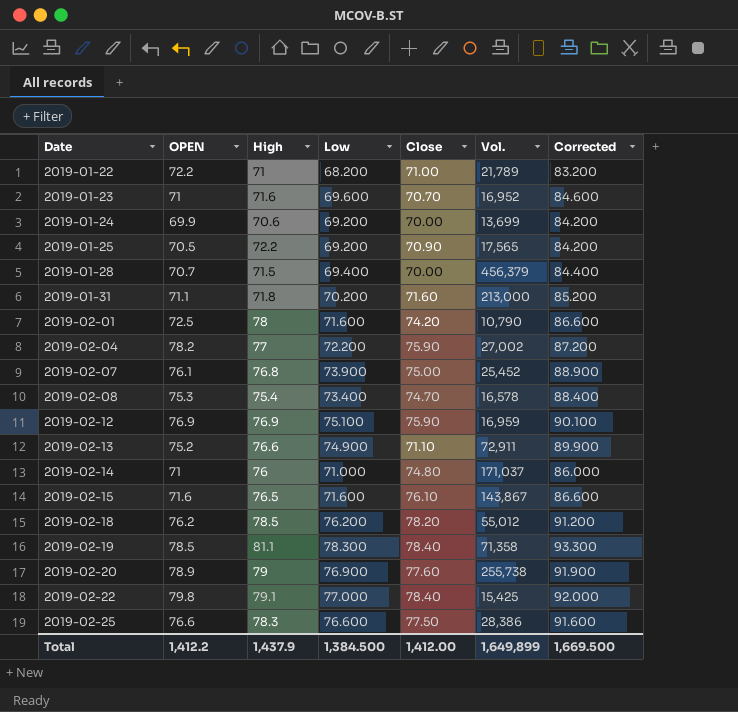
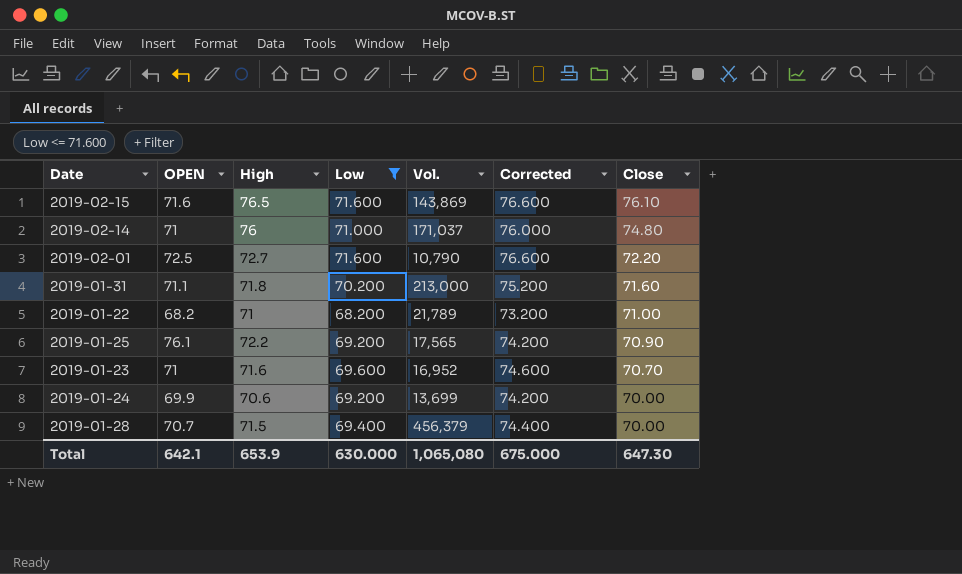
filter: none -> Low <= 71.600
row order: Date ascending -> Close descending
column Corrected | formula: [Low] + 15 -> [Low] + 5
column Close | position: 5 -> 7
2019-02-15 | Vol.: 143,867 -> 143,869
2019-02-01 | High: 78 -> 72.7
2019-02-01 | Close: 74.20 -> 72.20
2019-01-22 | OPEN: 72.2 -> 68.2
2019-01-25 | OPEN: 70.5 -> 76.1
Total | OPEN: 1,412.2 -> 642.1
Total | High: 1,437.9 -> 653.9
Total | Low: 1,384.500 -> 630.000
Total | Vol.: 1,649,899 -> 1,065,080
Total | Corrected: 1,669.500 -> 675.000
Total | Close: 1,412.00 -> 647.30

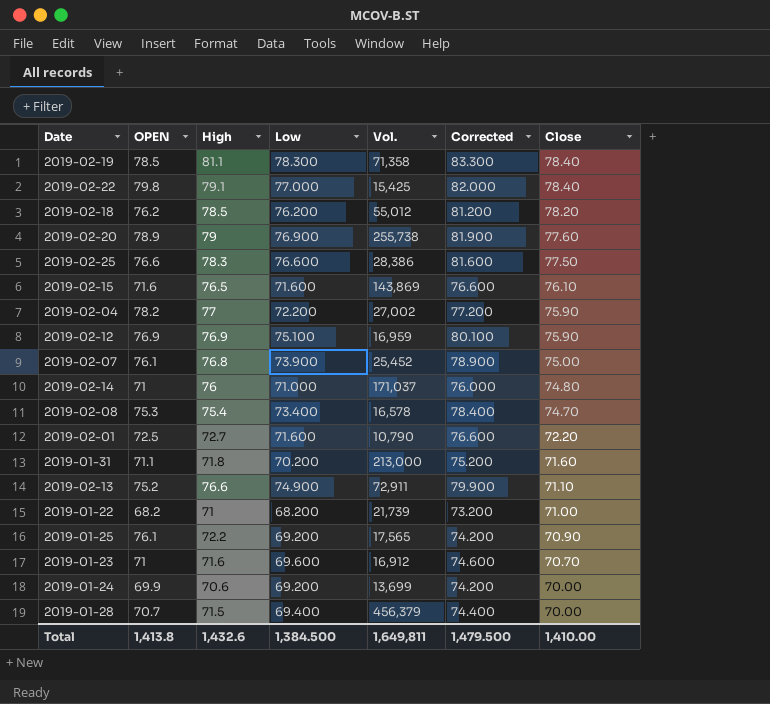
filter: Low <= 71.600 -> none
2019-01-22 | Vol.: 21,789 -> 21,739
2019-01-23 | Vol.: 16,952 -> 16,912
Total | OPEN: 642.1 -> 1,413.8
Total | High: 653.9 -> 1,432.6
Total | Low: 630.000 -> 1,384.500
Total | Vol.: 1,065,080 -> 1,649,811
Total | Corrected: 675.000 -> 1,479.500
Total | Close: 647.30 -> 1,410.00

